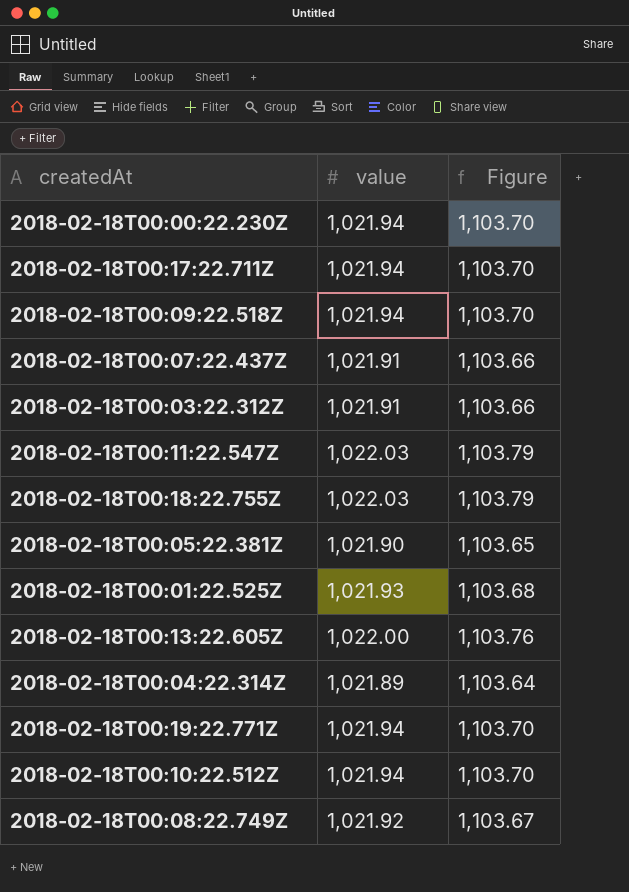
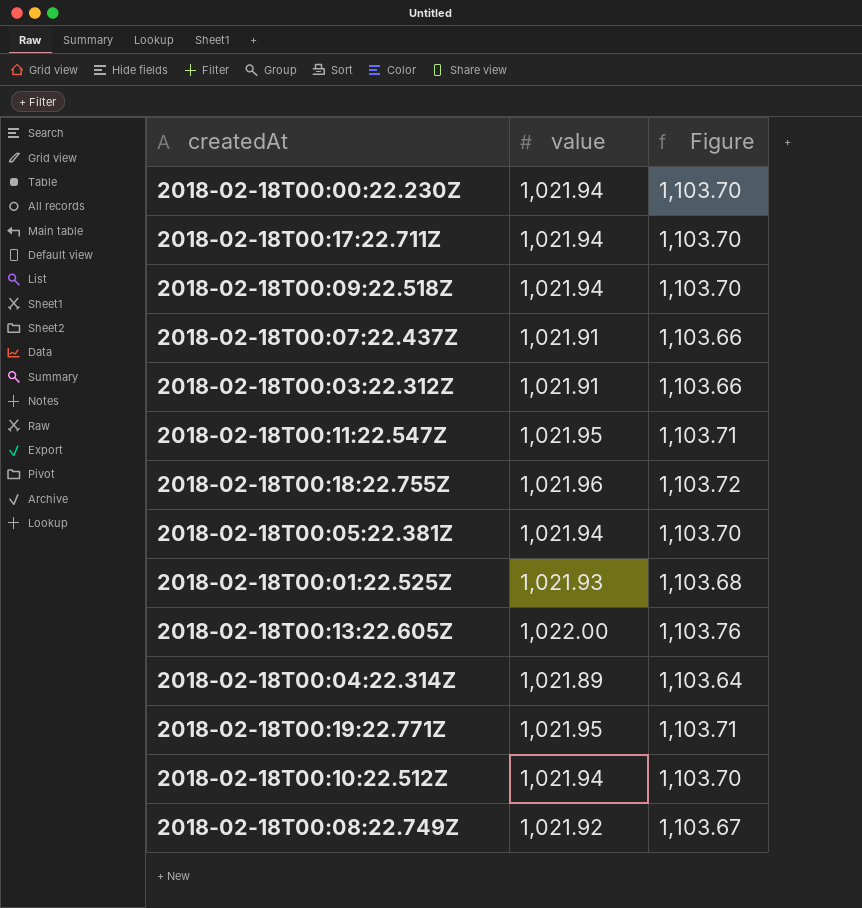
2018-02-18T00:11:22.547Z | value: 1,022.03 -> 1,021.95
2018-02-18T00:11:22.547Z | Figure: 1,103.79 -> 1,103.71
2018-02-18T00:18:22.755Z | value: 1,022.03 -> 1,021.96
2018-02-18T00:18:22.755Z | Figure: 1,103.79 -> 1,103.72
2018-02-18T00:05:22.381Z | value: 1,021.90 -> 1,021.94
2018-02-18T00:05:22.381Z | Figure: 1,103.65 -> 1,103.70
2018-02-18T00:19:22.771Z | value: 1,021.94 -> 1,021.95
2018-02-18T00:19:22.771Z | Figure: 1,103.70 -> 1,103.71

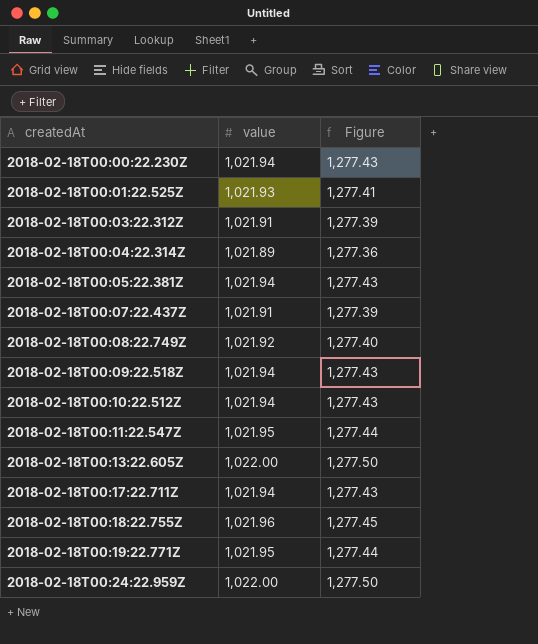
row order: none -> createdAt ascending
column Figure | formula: [value] * 1.08 -> [value] * 1.25
row 2018-02-18T00:24:22.959Z: none -> 1,022.00 | 1,277.50

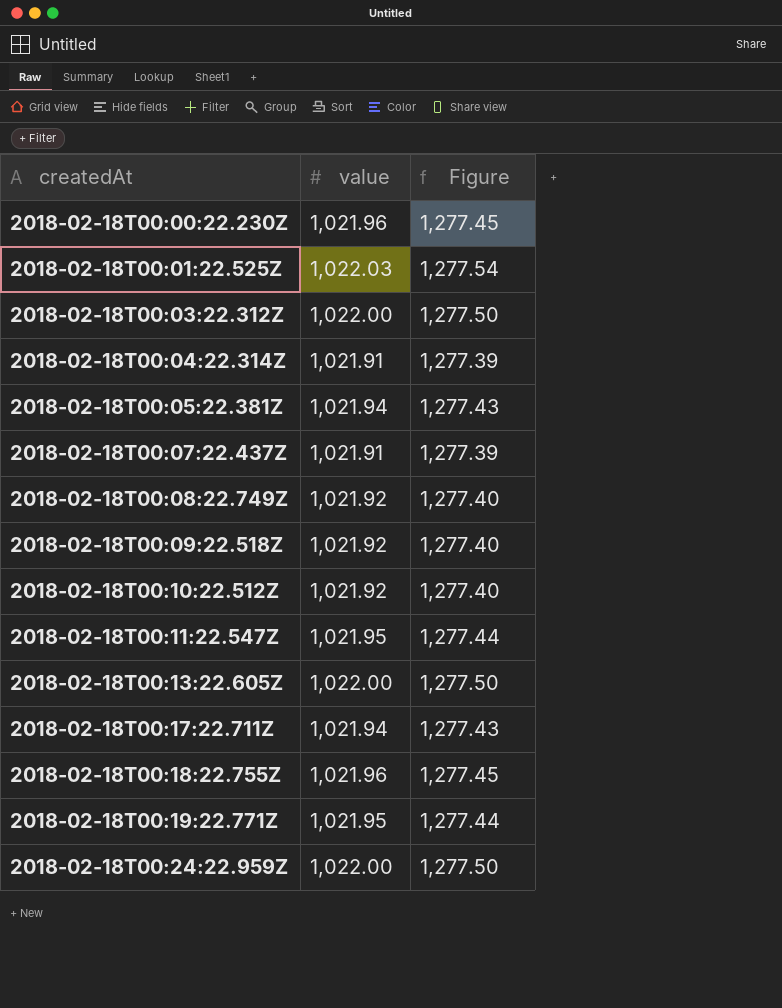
2018-02-18T00:00:22.230Z | value: 1,021.94 -> 1,021.96
2018-02-18T00:00:22.230Z | Figure: 1,277.43 -> 1,277.45
2018-02-18T00:01:22.525Z | value: 1,021.93 -> 1,022.03
2018-02-18T00:01:22.525Z | Figure: 1,277.41 -> 1,277.54
2018-02-18T00:03:22.312Z | value: 1,021.91 -> 1,022.00
2018-02-18T00:03:22.312Z | Figure: 1,277.39 -> 1,277.50
2018-02-18T00:04:22.314Z | value: 1,021.89 -> 1,021.91
2018-02-18T00:04:22.314Z | Figure: 1,277.36 -> 1,277.39
2018-02-18T00:09:22.518Z | value: 1,021.94 -> 1,021.92
2018-02-18T00:09:22.518Z | Figure: 1,277.43 -> 1,277.40
2018-02-18T00:10:22.512Z | value: 1,021.94 -> 1,021.92
2018-02-18T00:10:22.512Z | Figure: 1,277.43 -> 1,277.40

